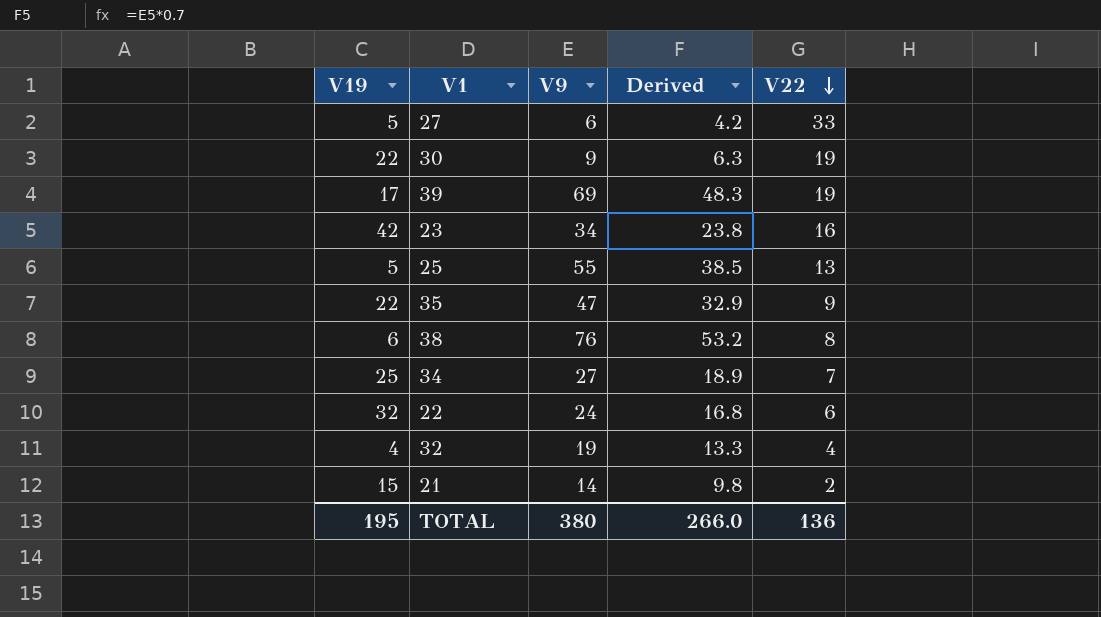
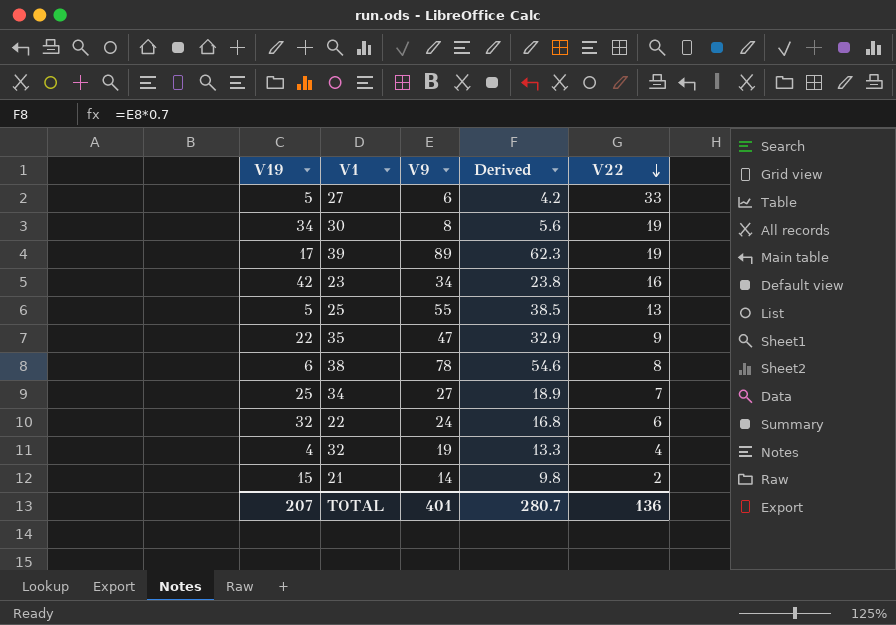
30 | V19: 22 -> 34
30 | V9: 9 -> 8
30 | Derived: 6.3 -> 5.6
39 | V9: 69 -> 89
39 | Derived: 48.3 -> 62.3
38 | V9: 76 -> 78
38 | Derived: 53.2 -> 54.6
TOTAL | V19: 195 -> 207
TOTAL | V9: 380 -> 401
TOTAL | Derived: 266.0 -> 280.7

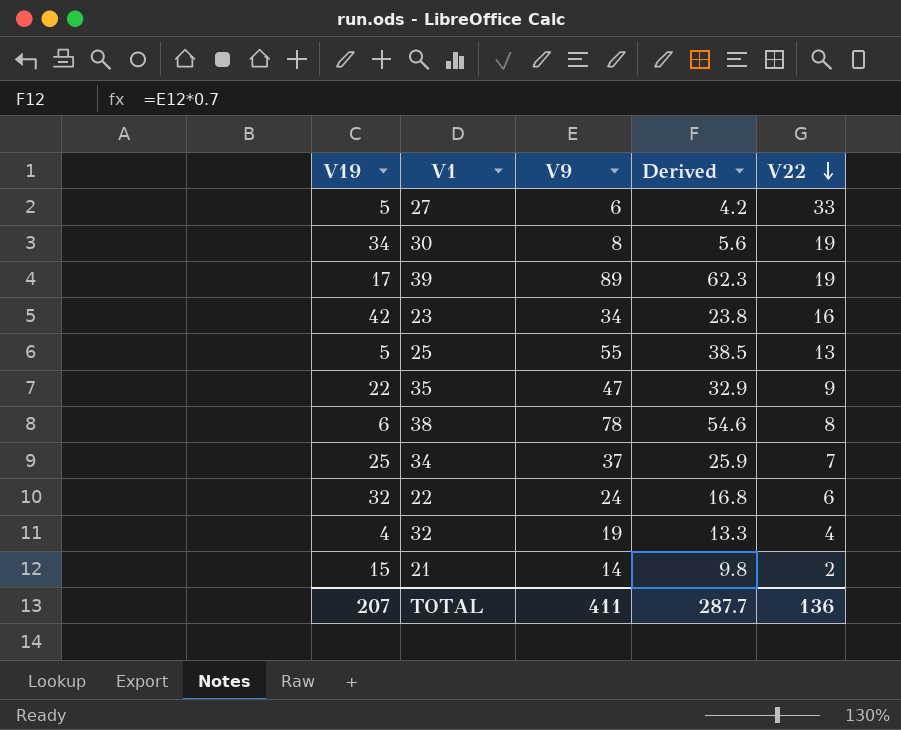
34 | V9: 27 -> 37
34 | Derived: 18.9 -> 25.9
TOTAL | V9: 401 -> 411
TOTAL | Derived: 280.7 -> 287.7

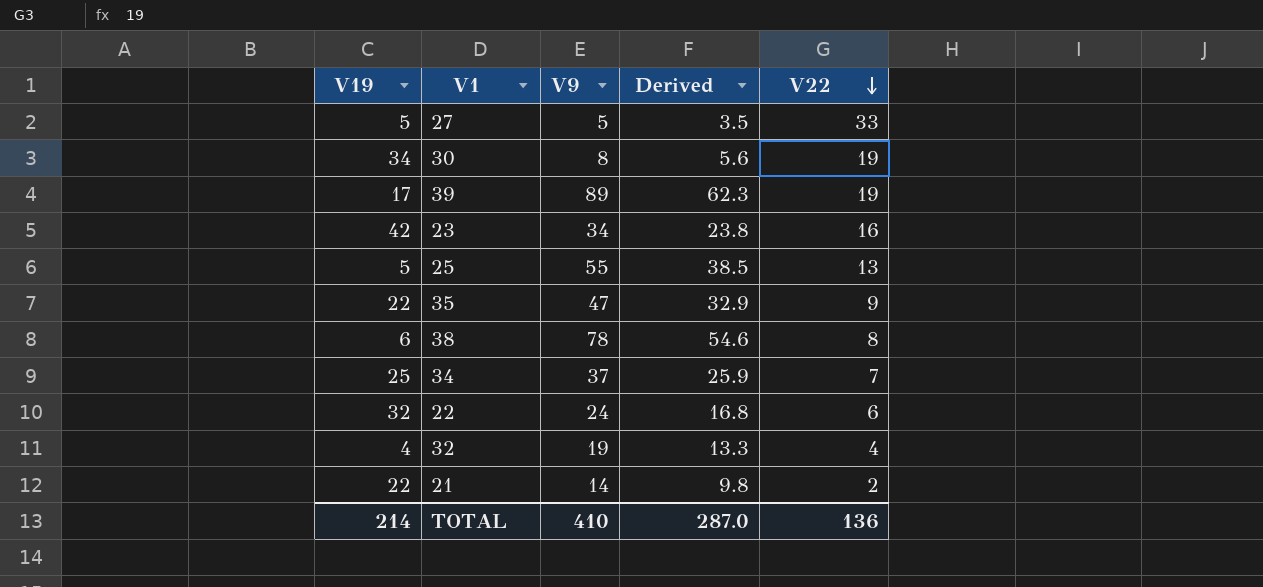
27 | V9: 6 -> 5
27 | Derived: 4.2 -> 3.5
21 | V19: 15 -> 22
TOTAL | V19: 207 -> 214
TOTAL | V9: 411 -> 410
TOTAL | Derived: 287.7 -> 287.0

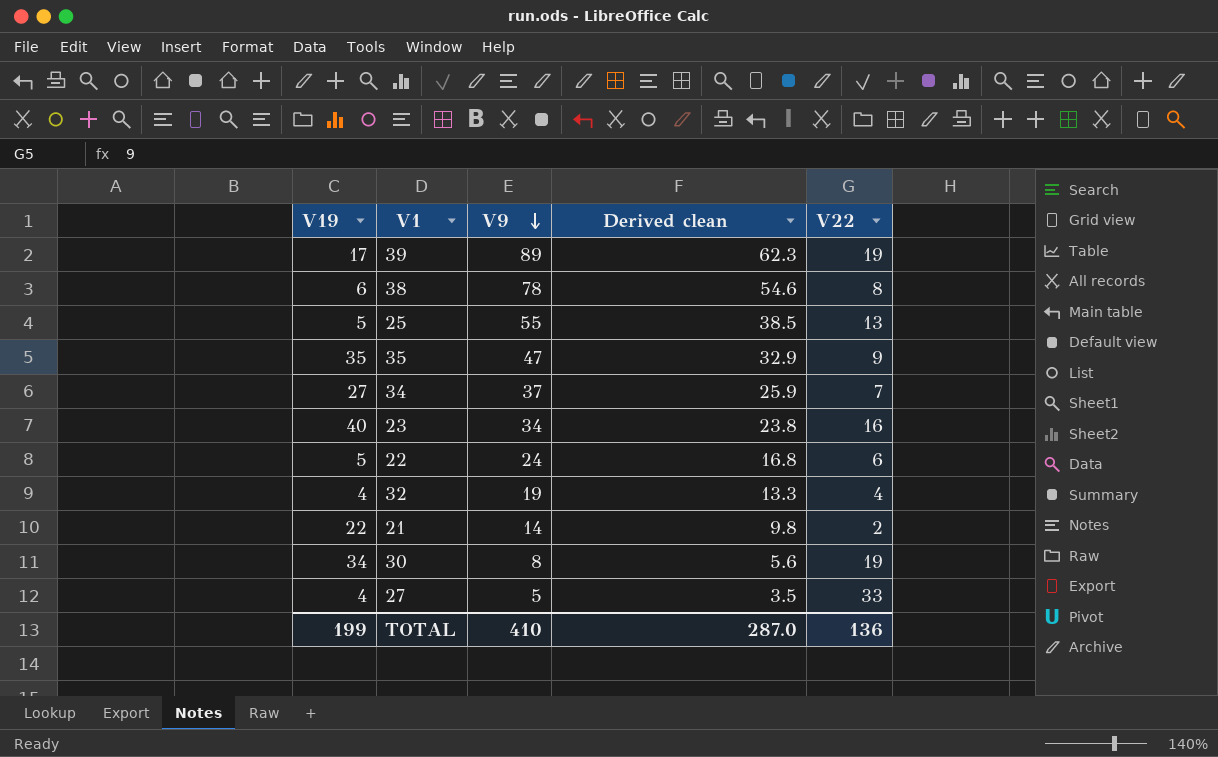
row order: V22 descending -> V9 descending
column name: Derived -> Derived clean
35 | V19: 22 -> 35
34 | V19: 25 -> 27
23 | V19: 42 -> 40
22 | V19: 32 -> 5
27 | V19: 5 -> 4
TOTAL | V19: 214 -> 199

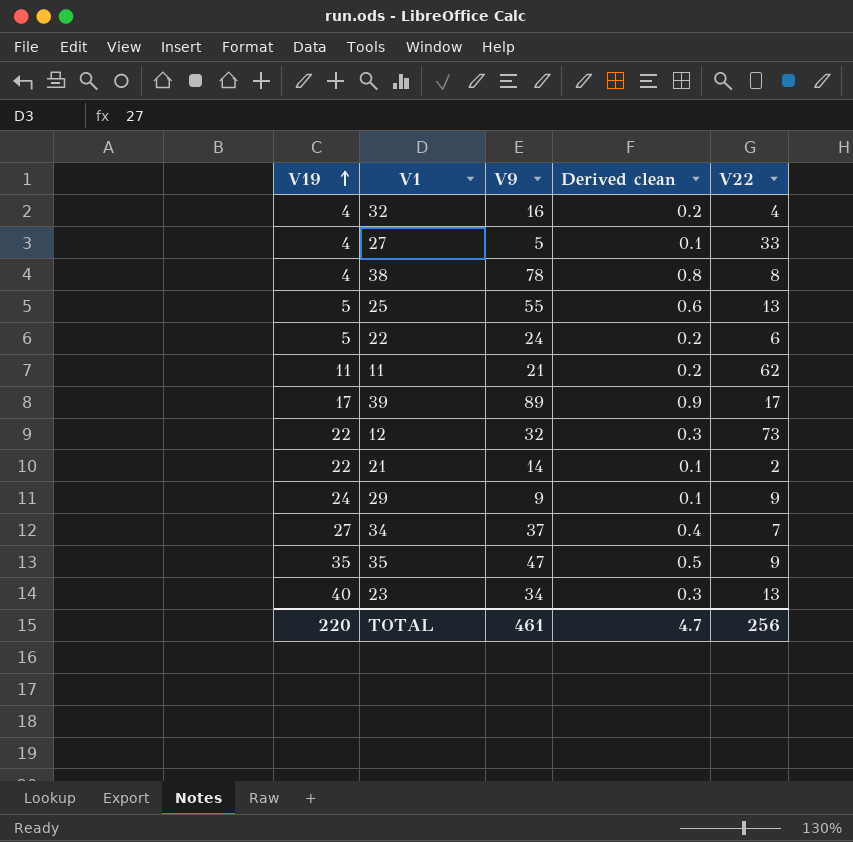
row order: V9 descending -> V19 ascending
column Derived clean | formula: [V9] * 0.7 -> [V9] * 0.01
row 30: 34 | 8 | 5.6 | 19 -> none
32 | V9: 19 -> 16
38 | V19: 6 -> 4
row 11: none -> 11 | 21 | 0.2 | 62
39 | V22: 19 -> 17
row 12: none -> 22 | 32 | 0.3 | 73
row 29: none -> 24 | 9 | 0.1 | 9
23 | V22: 16 -> 13
TOTAL | V19: 199 -> 220
TOTAL | V9: 410 -> 461
TOTAL | Derived clean: 287.0 -> 4.7
TOTAL | V22: 136 -> 256

